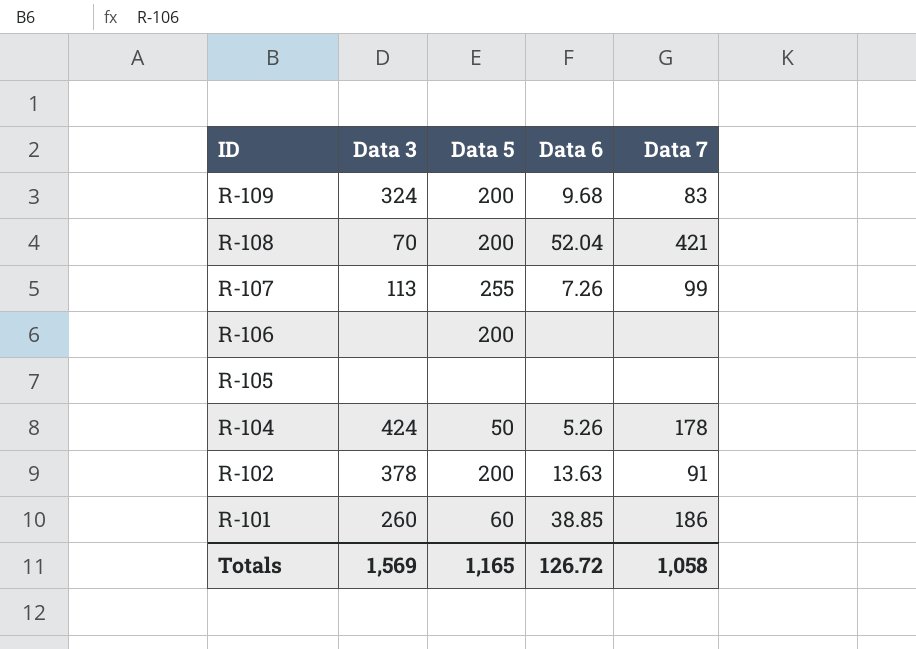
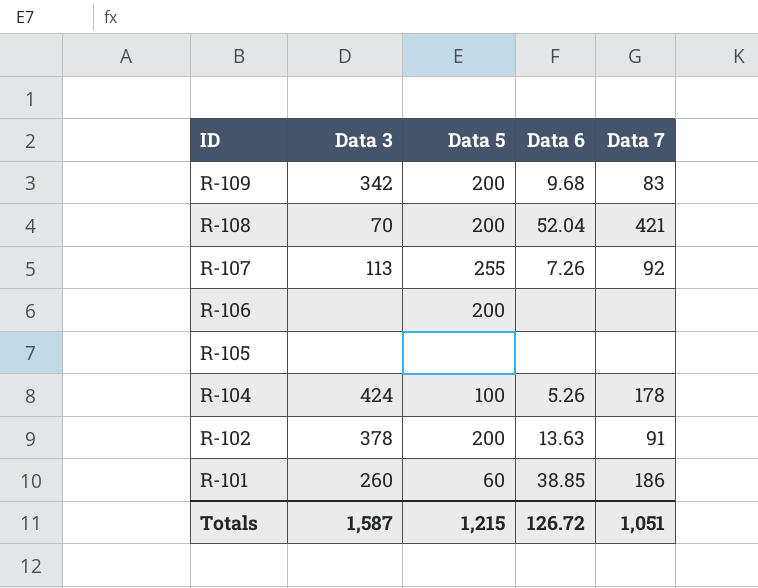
R-109 | Data 3: 324 -> 342
R-107 | Data 7: 99 -> 92
R-104 | Data 5: 50 -> 100
Totals | Data 3: 1,569 -> 1,587
Totals | Data 5: 1,165 -> 1,215
Totals | Data 7: 1,058 -> 1,051

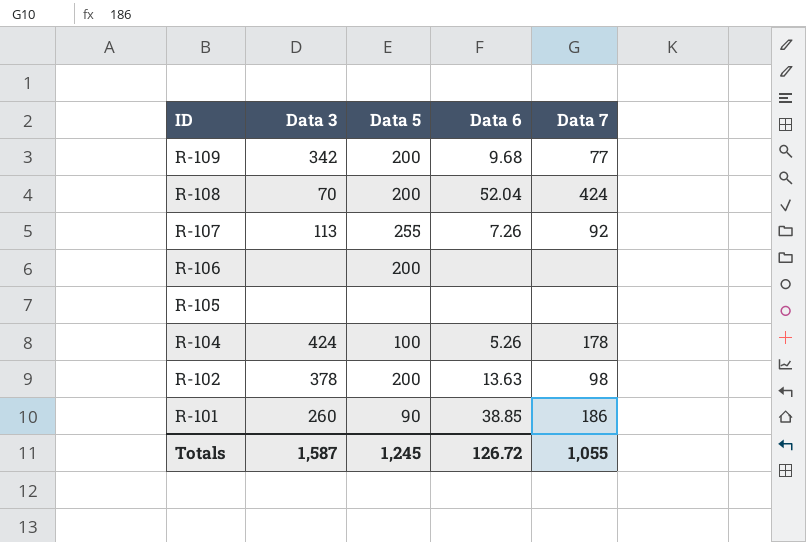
R-109 | Data 7: 83 -> 77
R-108 | Data 7: 421 -> 424
R-102 | Data 7: 91 -> 98
R-101 | Data 5: 60 -> 90
Totals | Data 5: 1,215 -> 1,245
Totals | Data 7: 1,051 -> 1,055

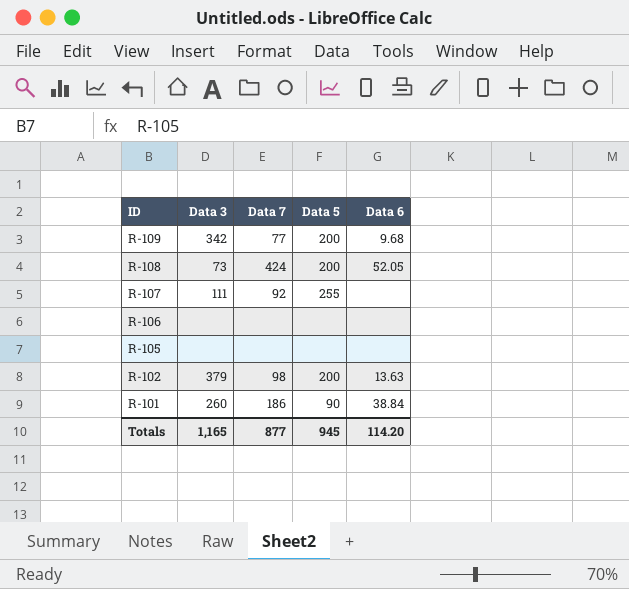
column Data 7 | position: 5 -> 3
row R-104: 424 | 100 | 5.26 | 178 -> none
R-108 | Data 3: 70 -> 73
R-108 | Data 6: 52.04 -> 52.05
R-107 | Data 3: 113 -> 111
R-107 | Data 6: 7.26 -> none
R-106 | Data 5: 200 -> none
R-102 | Data 3: 378 -> 379
R-101 | Data 6: 38.85 -> 38.84
Totals | Data 3: 1,587 -> 1,165
Totals | Data 7: 1,055 -> 877
Totals | Data 5: 1,245 -> 945
Totals | Data 6: 126.72 -> 114.20

